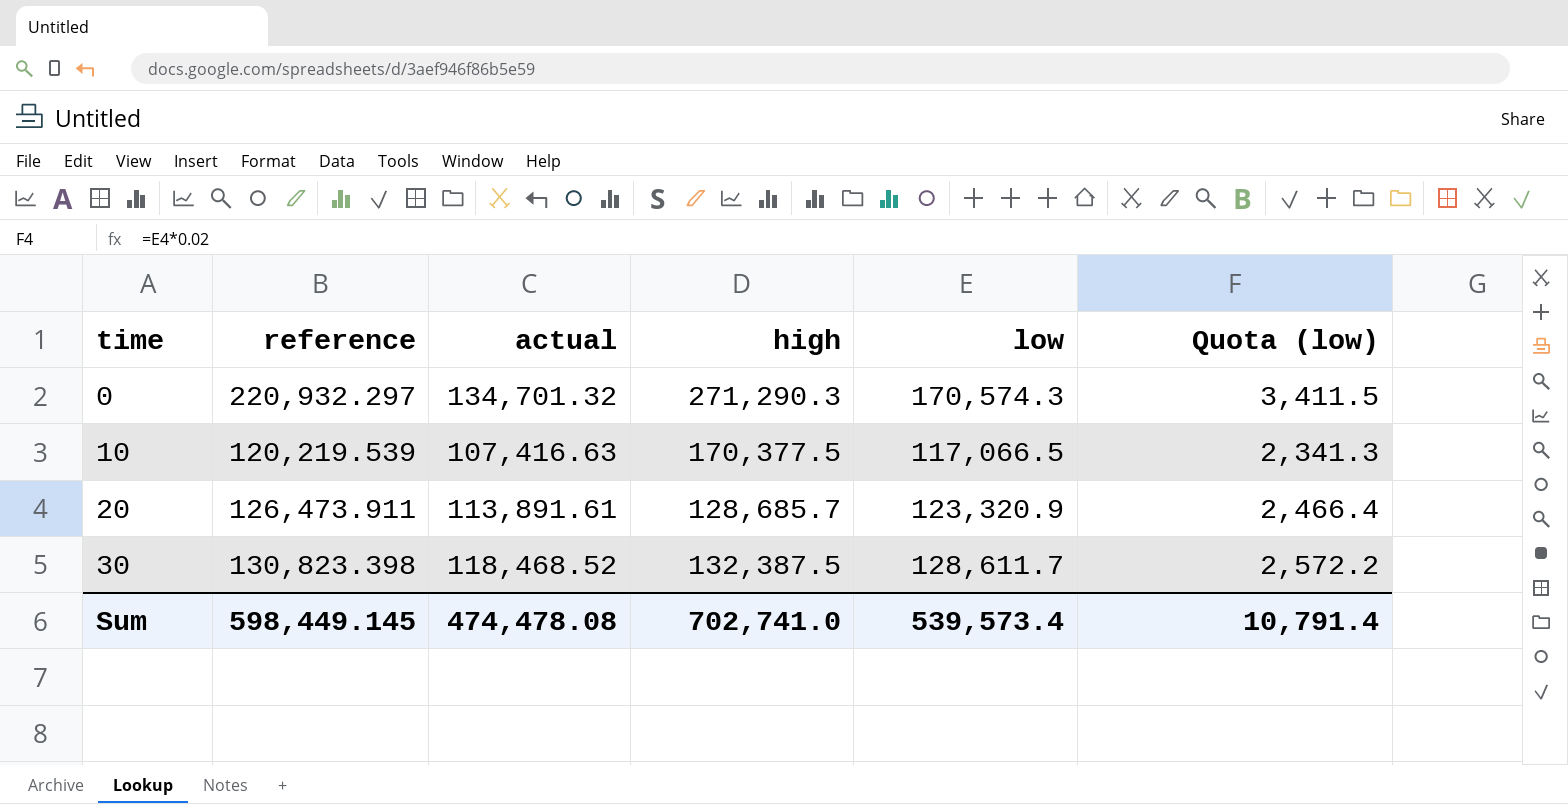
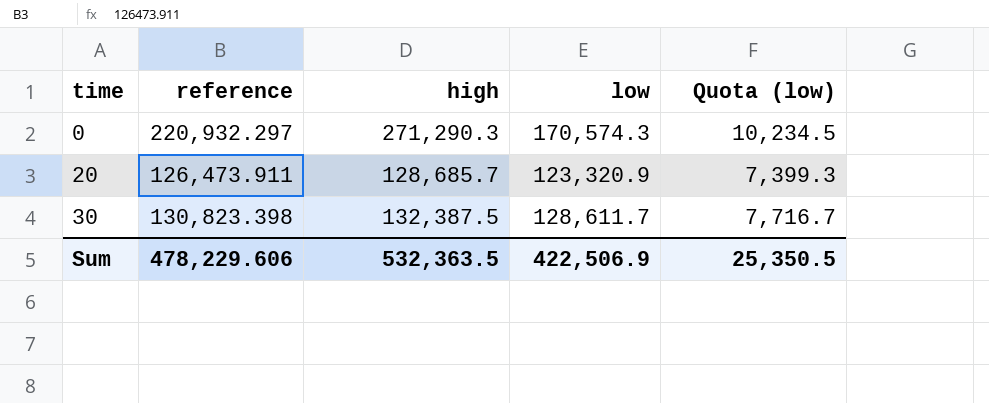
column actual | position: 3 -> none
column Quota (low) | formula: [low] * 0.02 -> [low] * 0.06
row 10: 120,219.539 | 107,416.63 | 170,377.5 | 117,066.5 | 2,341.3 -> none
Sum | reference: 598,449.145 -> 478,229.606
Sum | high: 702,741.0 -> 532,363.5
Sum | low: 539,573.4 -> 422,506.9
Sum | Quota (low): 10,791.4 -> 25,350.5

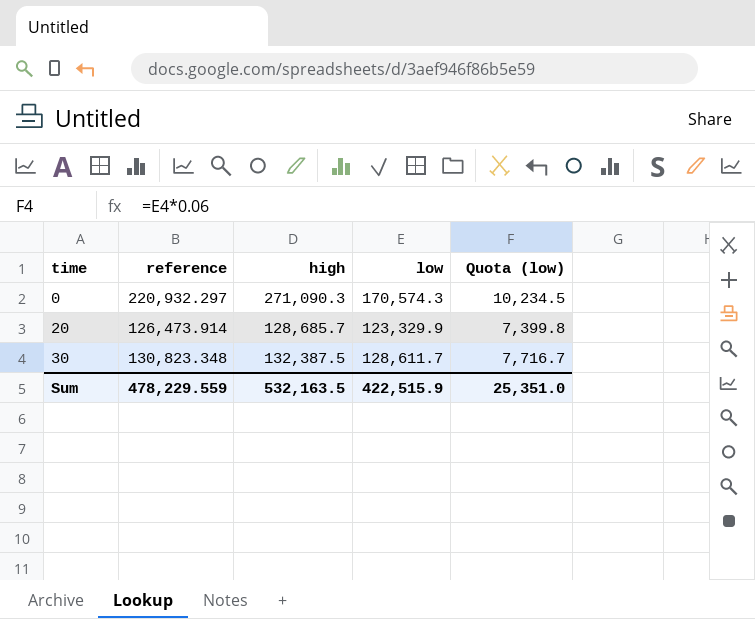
0 | high: 271,290.3 -> 271,090.3
20 | reference: 126,473.911 -> 126,473.914
20 | low: 123,320.9 -> 123,329.9
20 | Quota (low): 7,399.3 -> 7,399.8
30 | reference: 130,823.398 -> 130,823.348
Sum | reference: 478,229.606 -> 478,229.559
Sum | high: 532,363.5 -> 532,163.5
Sum | low: 422,506.9 -> 422,515.9
Sum | Quota (low): 25,350.5 -> 25,351.0

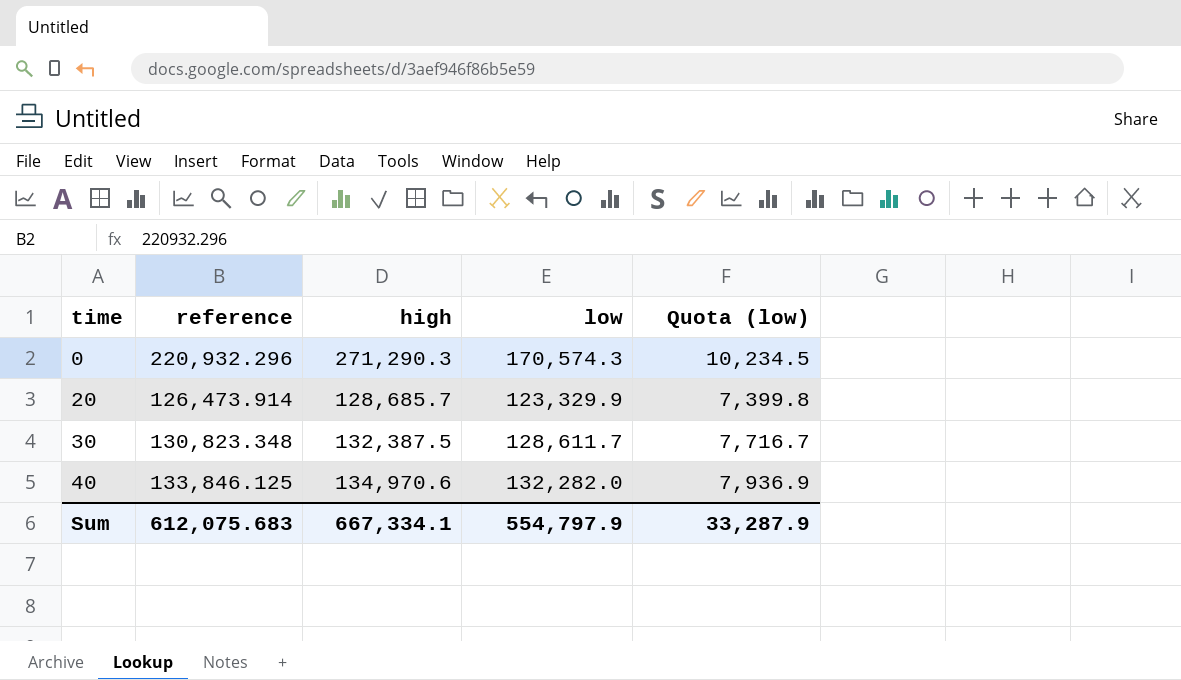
0 | reference: 220,932.297 -> 220,932.296
0 | high: 271,090.3 -> 271,290.3
row 40: none -> 133,846.125 | 134,970.6 | 132,282.0 | 7,936.9
Sum | reference: 478,229.559 -> 612,075.683
Sum | high: 532,163.5 -> 667,334.1
Sum | low: 422,515.9 -> 554,797.9
Sum | Quota (low): 25,351.0 -> 33,287.9

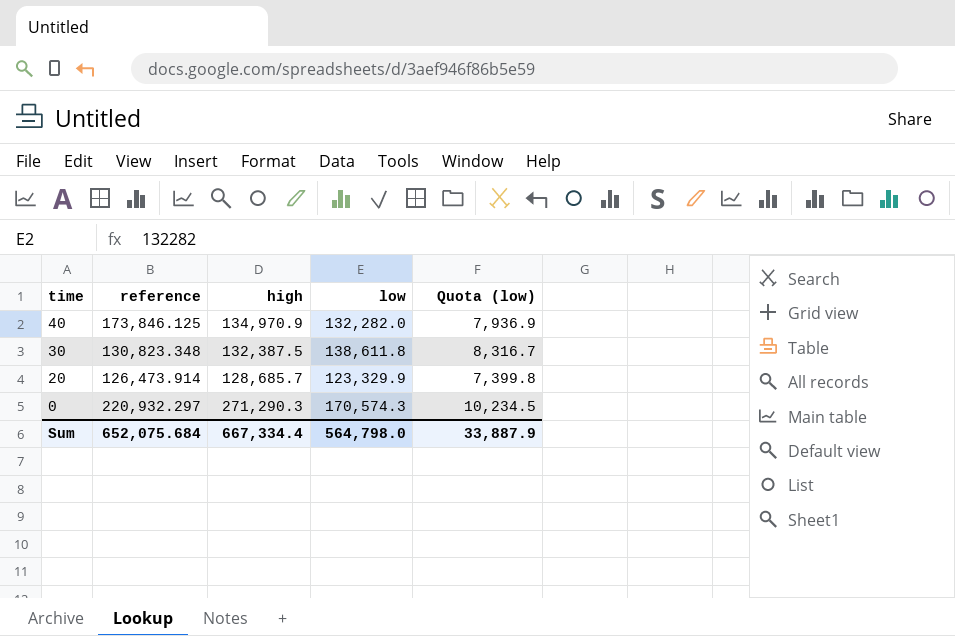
row order: time ascending -> time descending
40 | reference: 133,846.125 -> 173,846.125
40 | high: 134,970.6 -> 134,970.9
30 | low: 128,611.7 -> 138,611.8
30 | Quota (low): 7,716.7 -> 8,316.7
0 | reference: 220,932.296 -> 220,932.297
Sum | reference: 612,075.683 -> 652,075.684
Sum | high: 667,334.1 -> 667,334.4
Sum | low: 554,797.9 -> 564,798.0
Sum | Quota (low): 33,287.9 -> 33,887.9

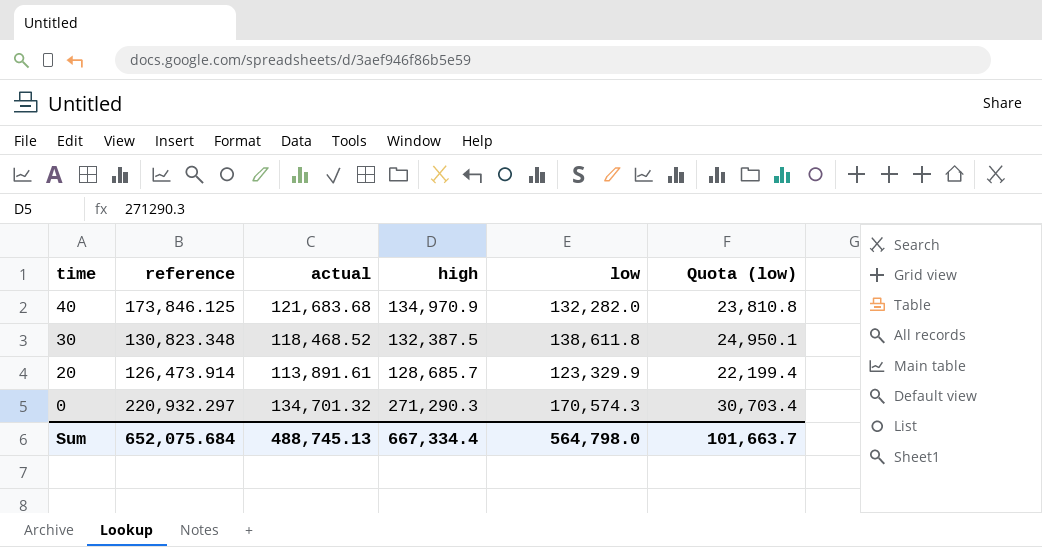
column actual | position: none -> 3
column Quota (low) | formula: [low] * 0.06 -> [low] * 0.18
Sum | Quota (low): 33,887.9 -> 101,663.7

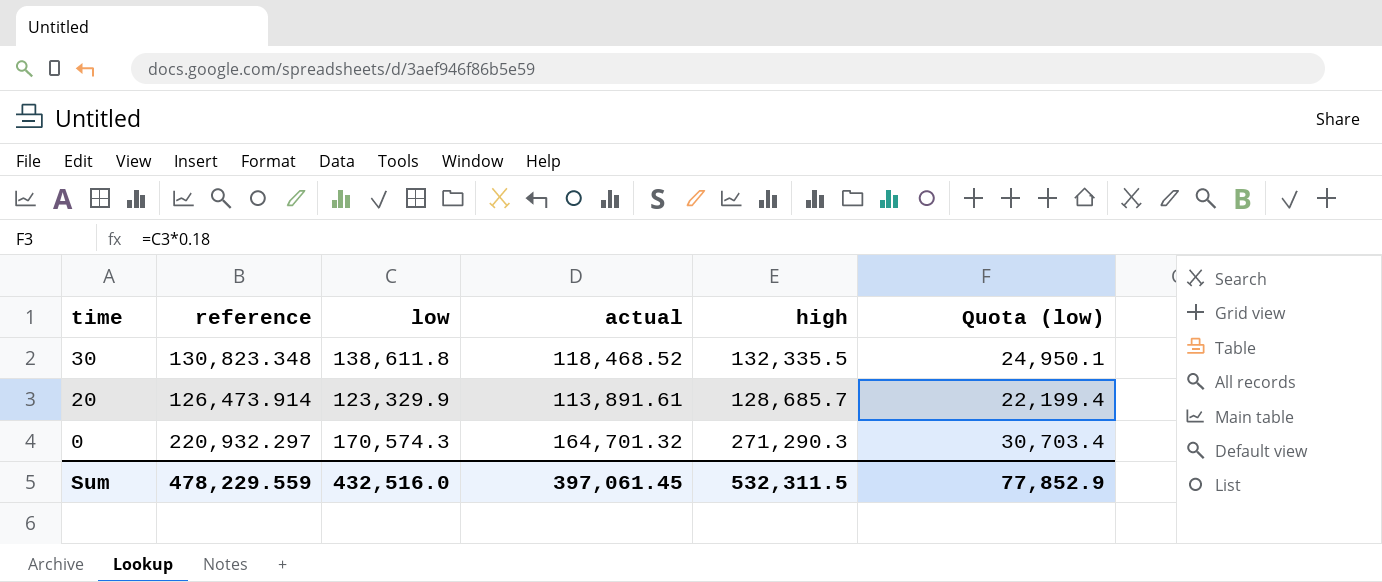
column low | position: 5 -> 3
row 40: 173,846.125 | 121,683.68 | 134,970.9 | 132,282.0 | 23,810.8 -> none
30 | high: 132,387.5 -> 132,335.5
0 | actual: 134,701.32 -> 164,701.32
Sum | reference: 652,075.684 -> 478,229.559
Sum | low: 564,798.0 -> 432,516.0
Sum | actual: 488,745.13 -> 397,061.45
Sum | high: 667,334.4 -> 532,311.5
Sum | Quota (low): 101,663.7 -> 77,852.9

